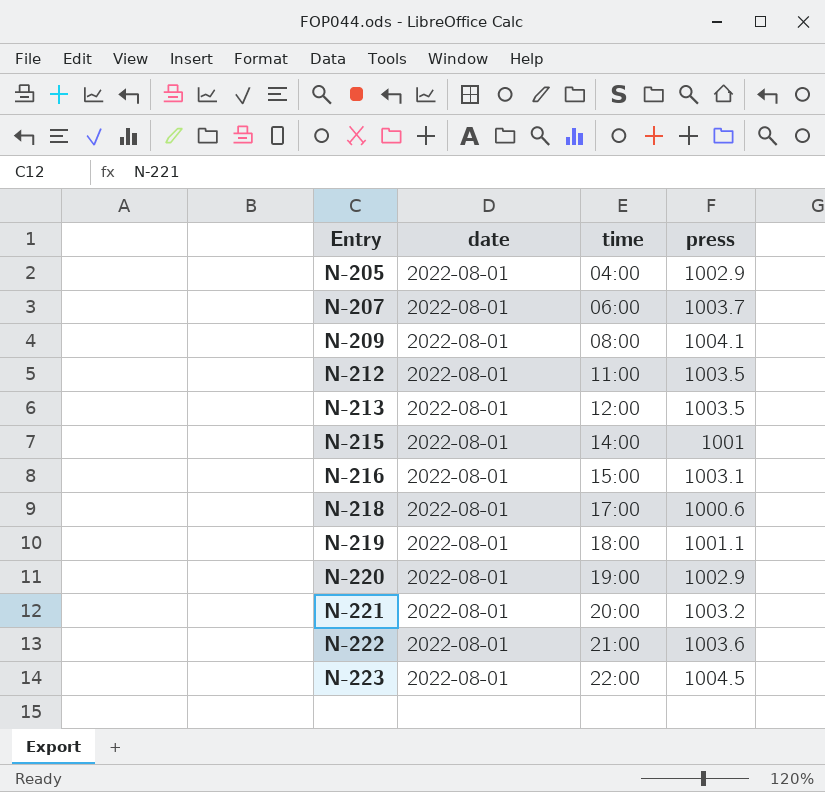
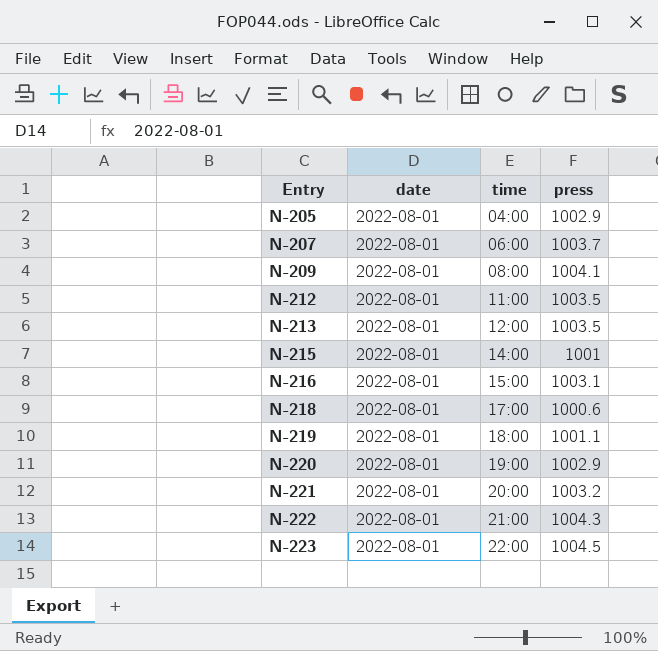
N-222 | press: 1003.6 -> 1004.3

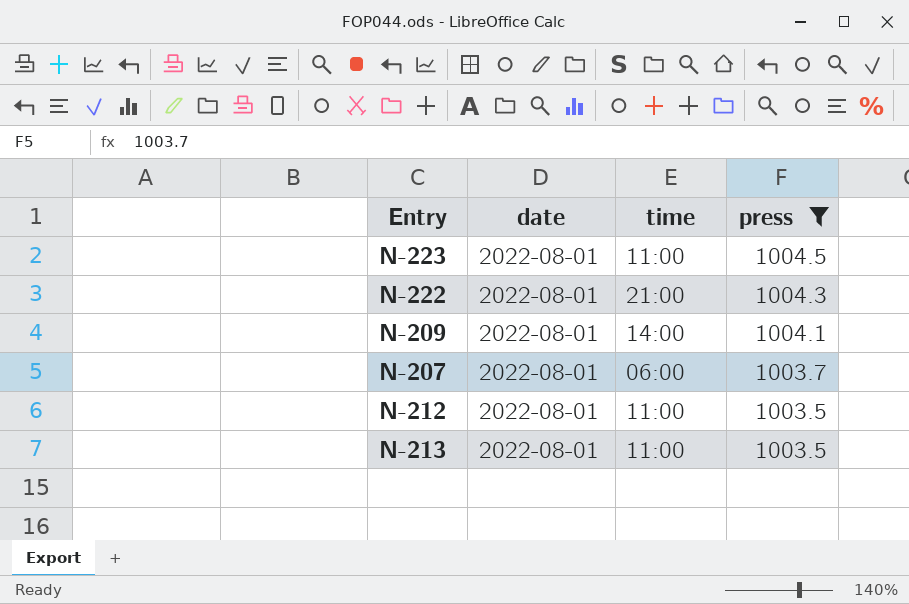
filter: none -> press >= 1003.5
row order: Entry ascending -> press descending
N-223 | time: 22:00 -> 11:00
N-209 | time: 08:00 -> 14:00
N-213 | time: 12:00 -> 11:00

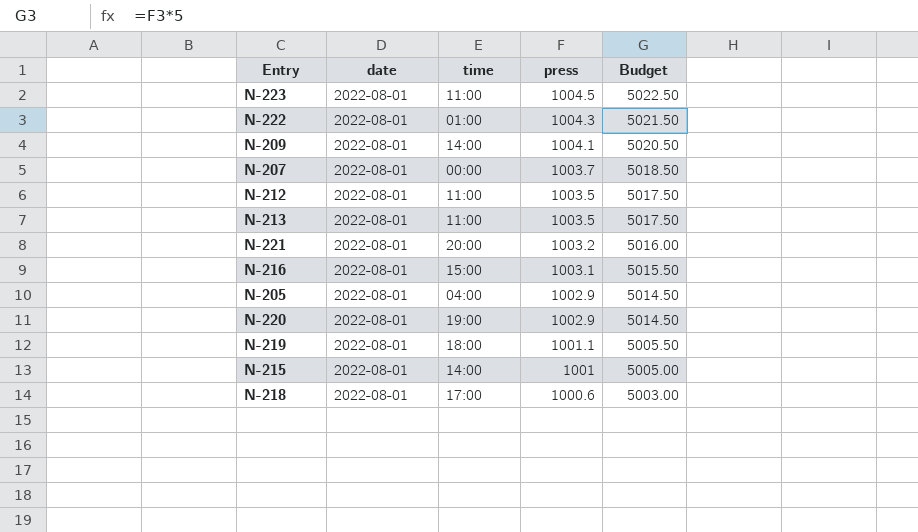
filter: press >= 1003.5 -> none
column Budget | formula: none -> [press] * 5
N-222 | time: 21:00 -> 01:00
N-207 | time: 06:00 -> 00:00

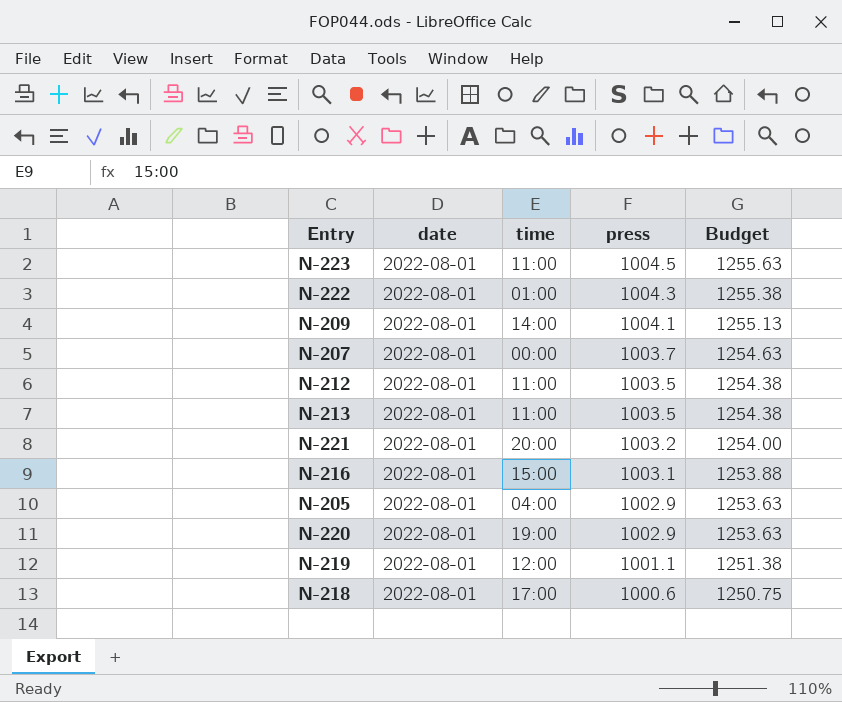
column Budget | formula: [press] * 5 -> [press] * 1.25
row N-215: 2022-08-01 | 14:00 | 1001 | 5005.00 -> none
N-219 | time: 18:00 -> 12:00

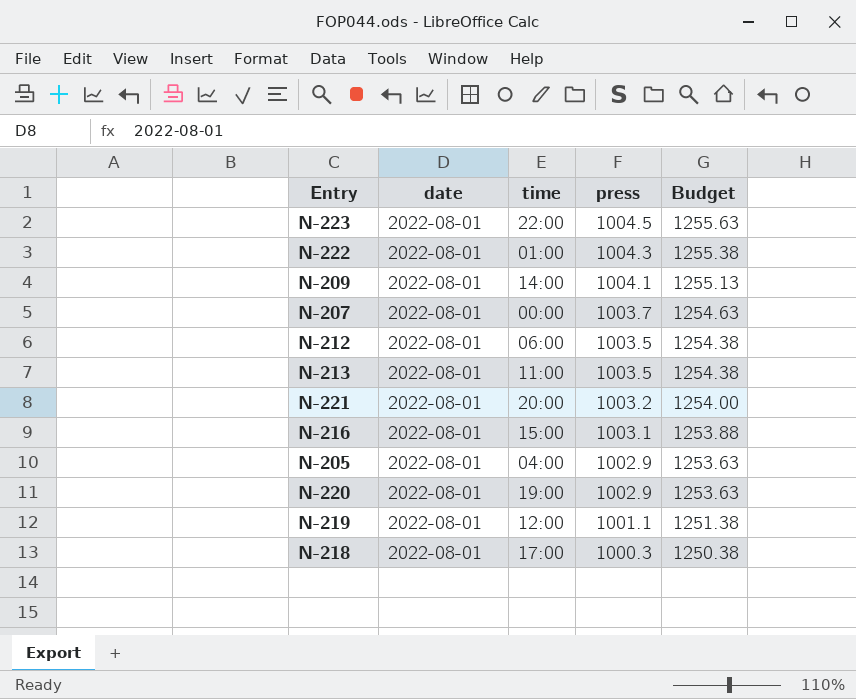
N-223 | time: 11:00 -> 22:00
N-212 | time: 11:00 -> 06:00
N-218 | press: 1000.6 -> 1000.3
N-218 | Budget: 1250.75 -> 1250.38

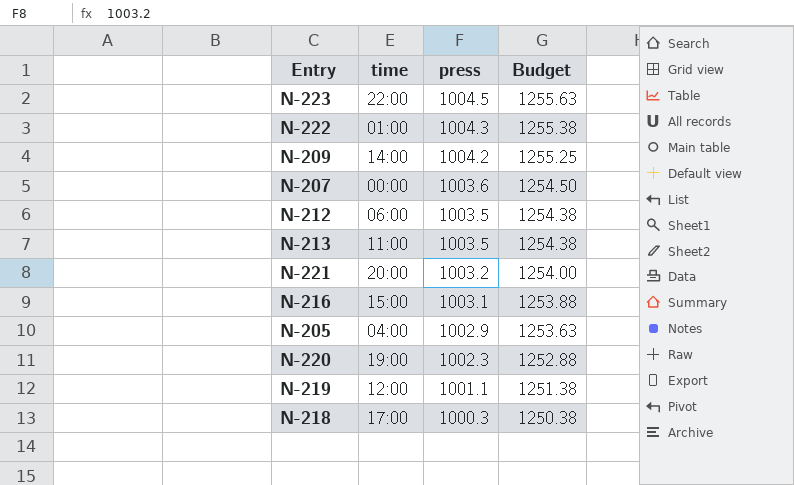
column date | position: 2 -> none
N-209 | press: 1004.1 -> 1004.2
N-209 | Budget: 1255.13 -> 1255.25
N-207 | press: 1003.7 -> 1003.6
N-207 | Budget: 1254.63 -> 1254.50
N-220 | press: 1002.9 -> 1002.3
N-220 | Budget: 1253.63 -> 1252.88

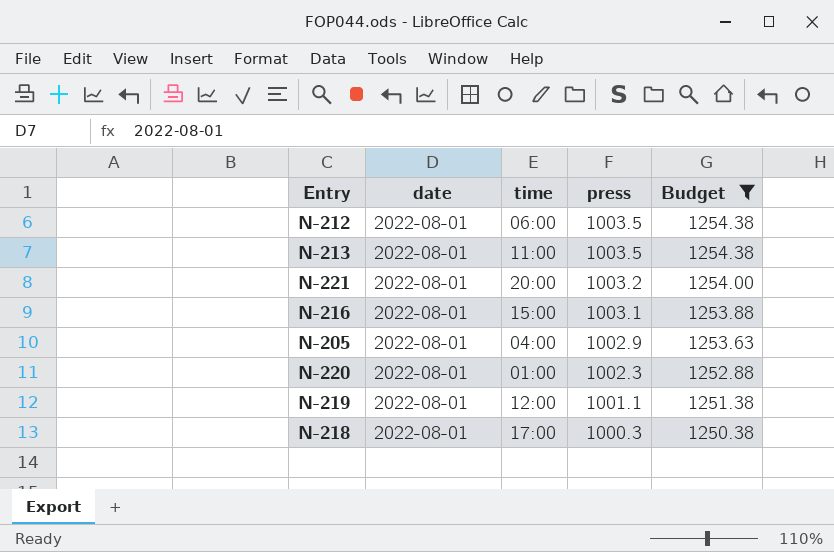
filter: none -> Budget <= 1254.38
column date | position: none -> 2
N-220 | time: 19:00 -> 01:00

